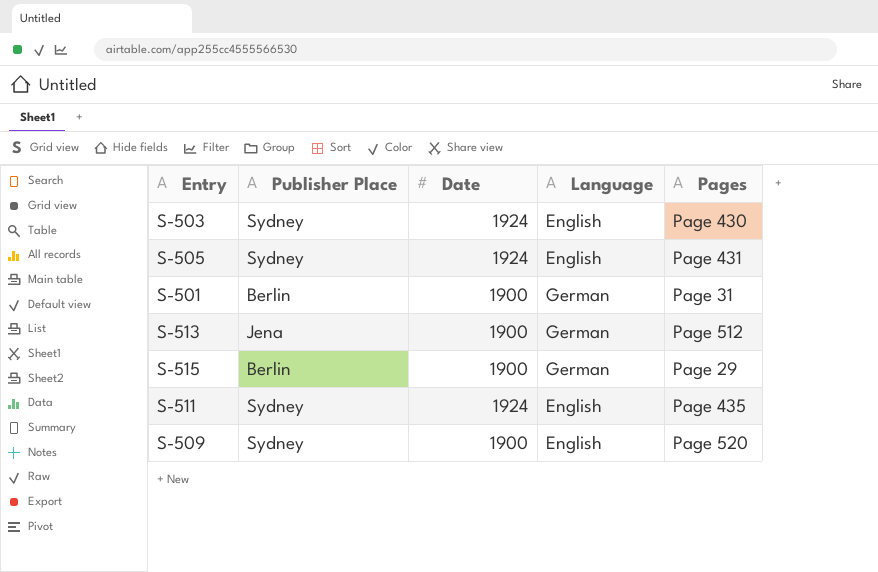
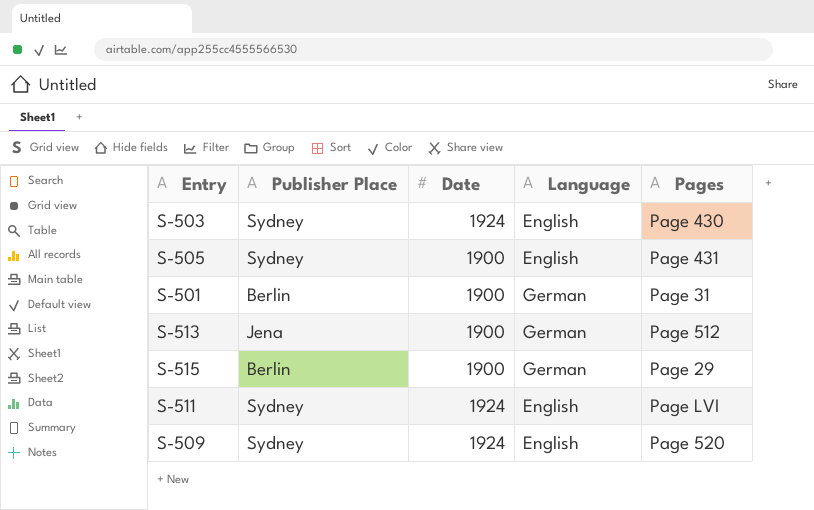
S-505 | Date: 1924 -> 1900
S-511 | Pages: Page 435 -> Page LVI
S-509 | Date: 1900 -> 1924

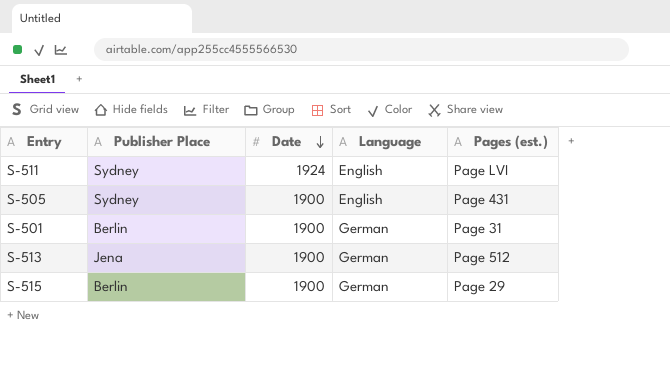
row order: none -> Date descending
column name: Pages -> Pages (est.)
row S-503: Sydney | 1924 | English | Page 430 -> none
row S-509: Sydney | 1924 | English | Page 520 -> none

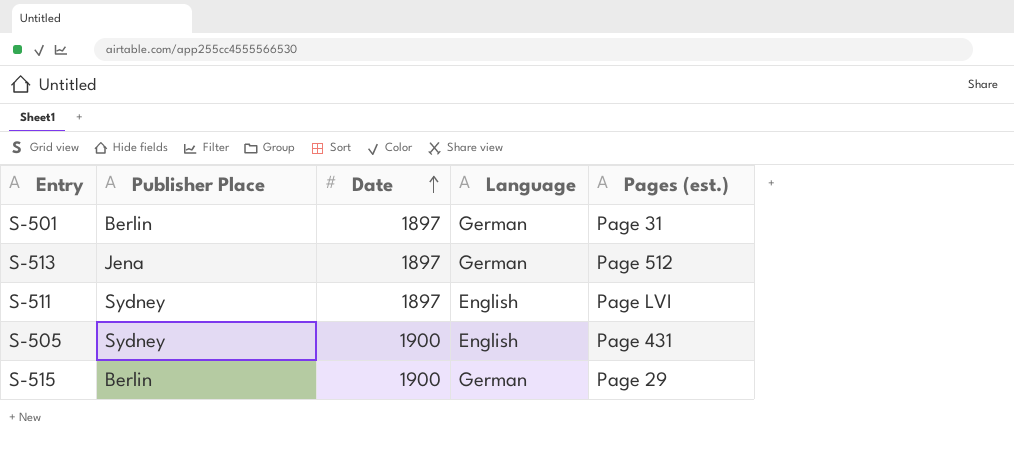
row order: Date descending -> Date ascending
S-501 | Date: 1900 -> 1897
S-513 | Date: 1900 -> 1897
S-511 | Date: 1924 -> 1897

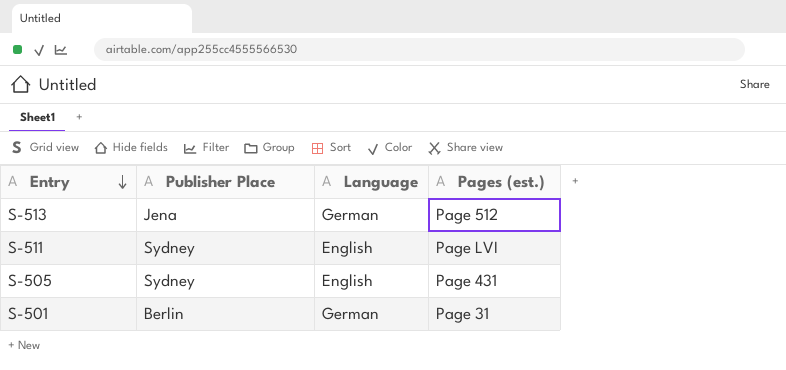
row order: Date ascending -> Entry descending
column Date | position: 3 -> none
row S-515: Berlin | 1900 | German | Page 29 -> none

